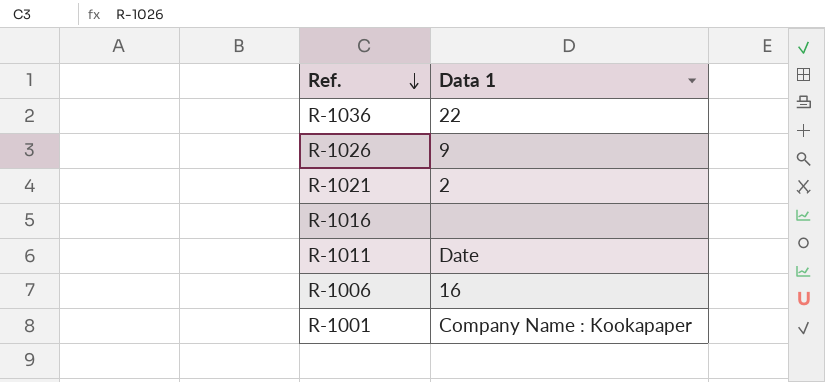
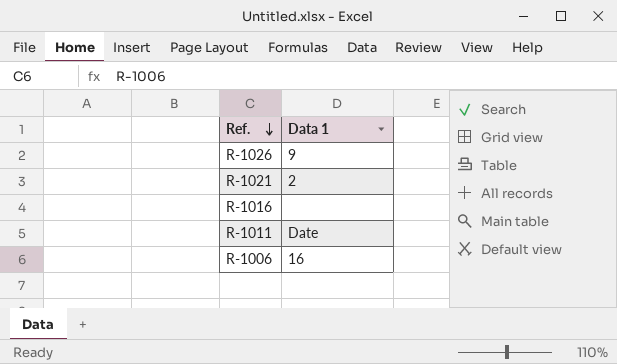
row R-1036: 22 -> none
row R-1001: Company Name : Kookapaper -> none

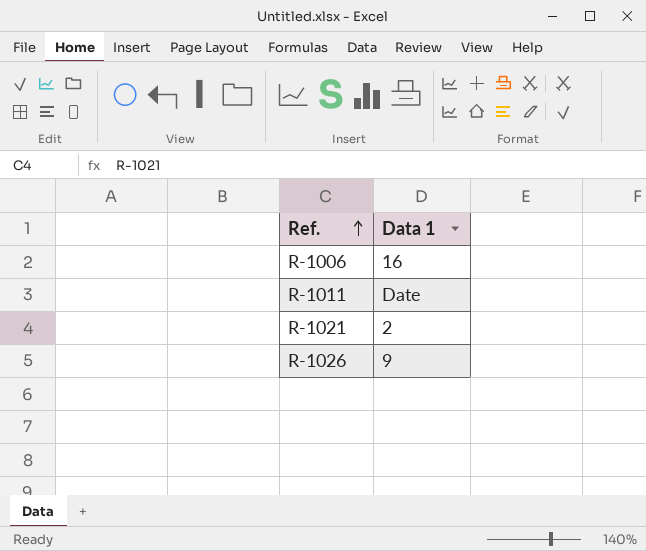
row order: Ref. descending -> Ref. ascending
row R-1016: none -> none

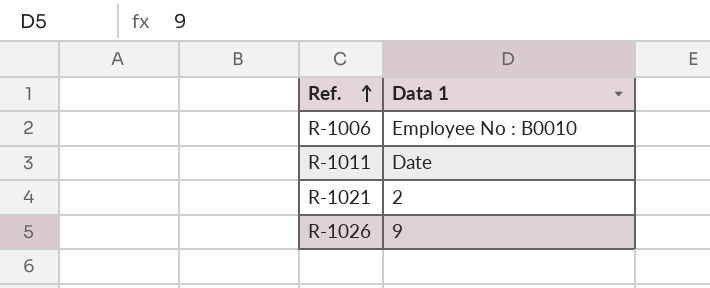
R-1006 | Data 1: 16 -> Employee No : B0010

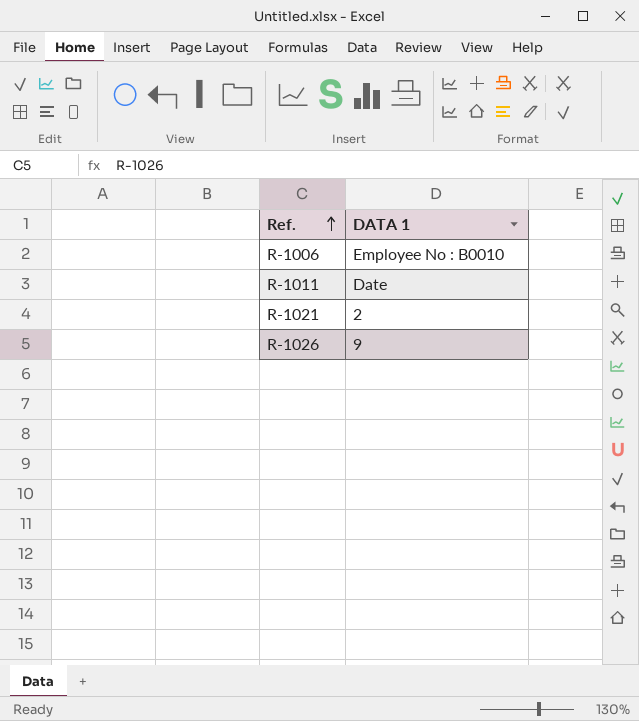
column name: Data 1 -> DATA 1

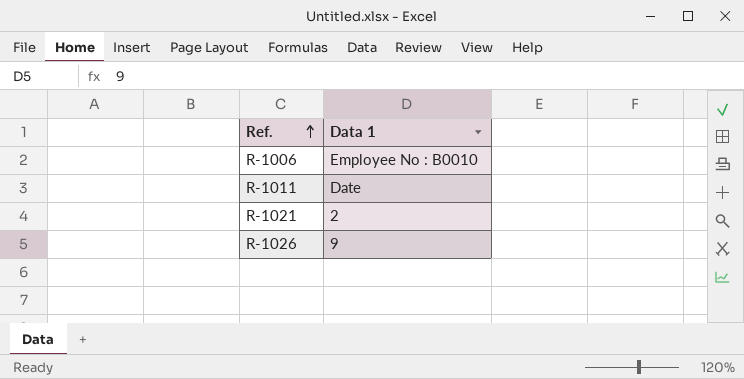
column name: DATA 1 -> Data 1

